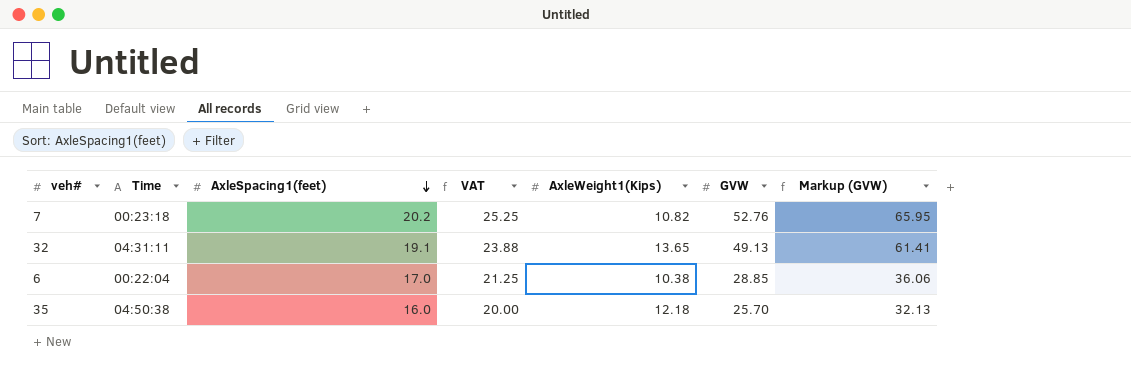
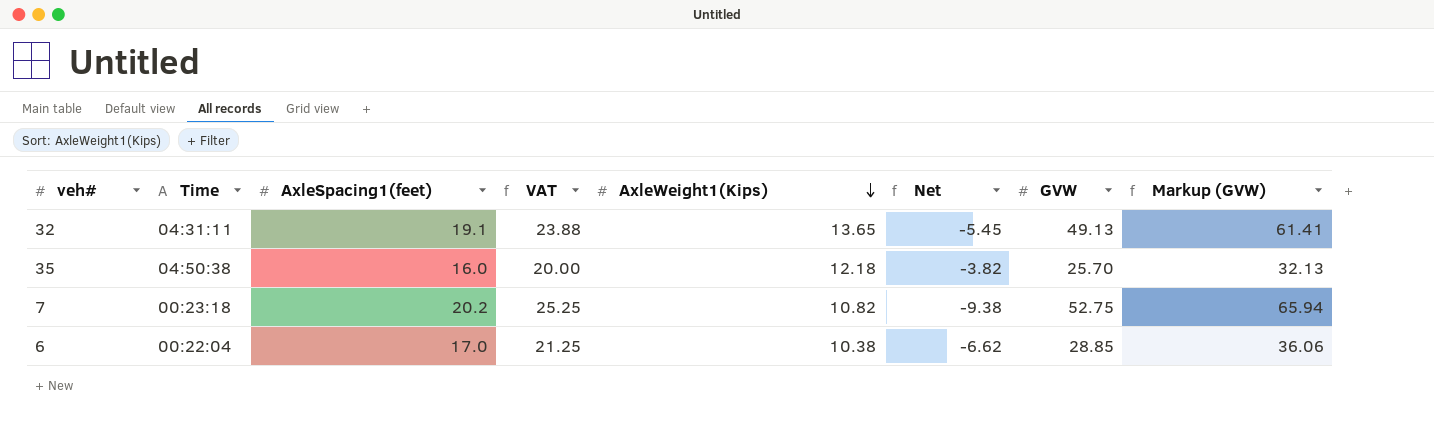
row order: AxleSpacing1(feet) descending -> AxleWeight1(Kips) descending
column Net | formula: none -> [AxleWeight1(Kips)] - [AxleSpacing1(feet)]
7 | GVW: 52.76 -> 52.75
7 | Markup (GVW): 65.95 -> 65.94

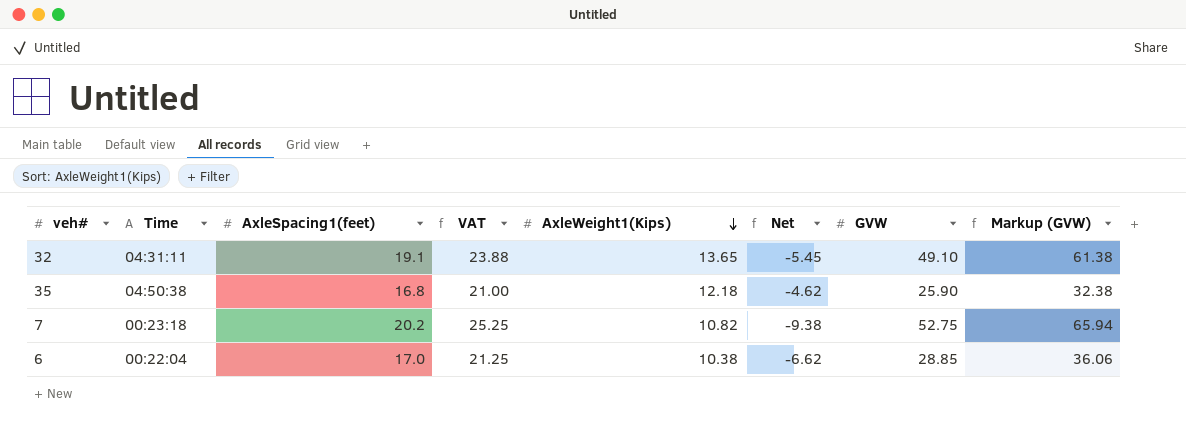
32 | GVW: 49.13 -> 49.10
32 | Markup (GVW): 61.41 -> 61.38
35 | AxleSpacing1(feet): 16.0 -> 16.8
35 | VAT: 20.00 -> 21.00
35 | Net: -3.82 -> -4.62
35 | GVW: 25.70 -> 25.90
35 | Markup (GVW): 32.13 -> 32.38

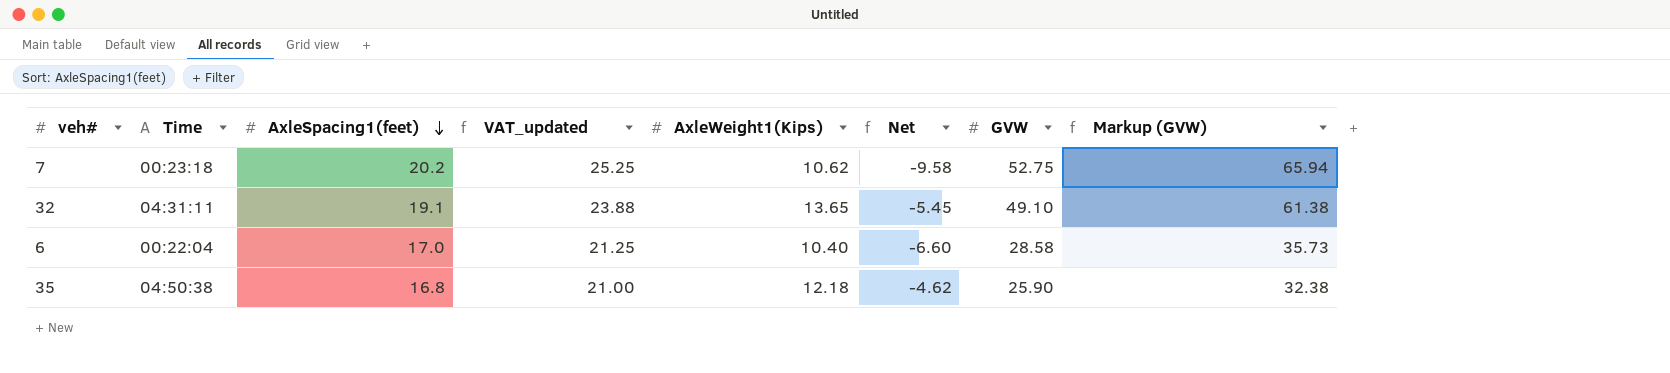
row order: AxleWeight1(Kips) descending -> AxleSpacing1(feet) descending
column name: VAT -> VAT_updated
7 | AxleWeight1(Kips): 10.82 -> 10.62
7 | Net: -9.38 -> -9.58
6 | AxleWeight1(Kips): 10.38 -> 10.40
6 | Net: -6.62 -> -6.60
6 | GVW: 28.85 -> 28.58
6 | Markup (GVW): 36.06 -> 35.73

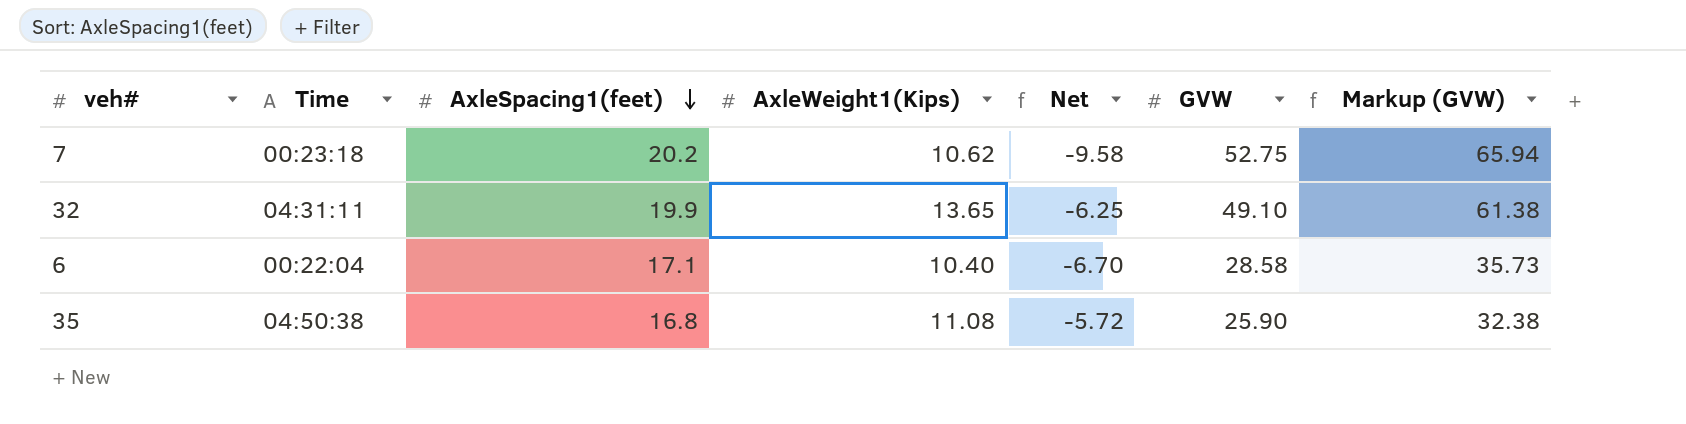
column VAT_updated | formula: [AxleSpacing1(feet)] * 1.25 -> none
32 | AxleSpacing1(feet): 19.1 -> 19.9
32 | Net: -5.45 -> -6.25
6 | AxleSpacing1(feet): 17.0 -> 17.1
6 | Net: -6.60 -> -6.70
35 | AxleWeight1(Kips): 12.18 -> 11.08
35 | Net: -4.62 -> -5.72

